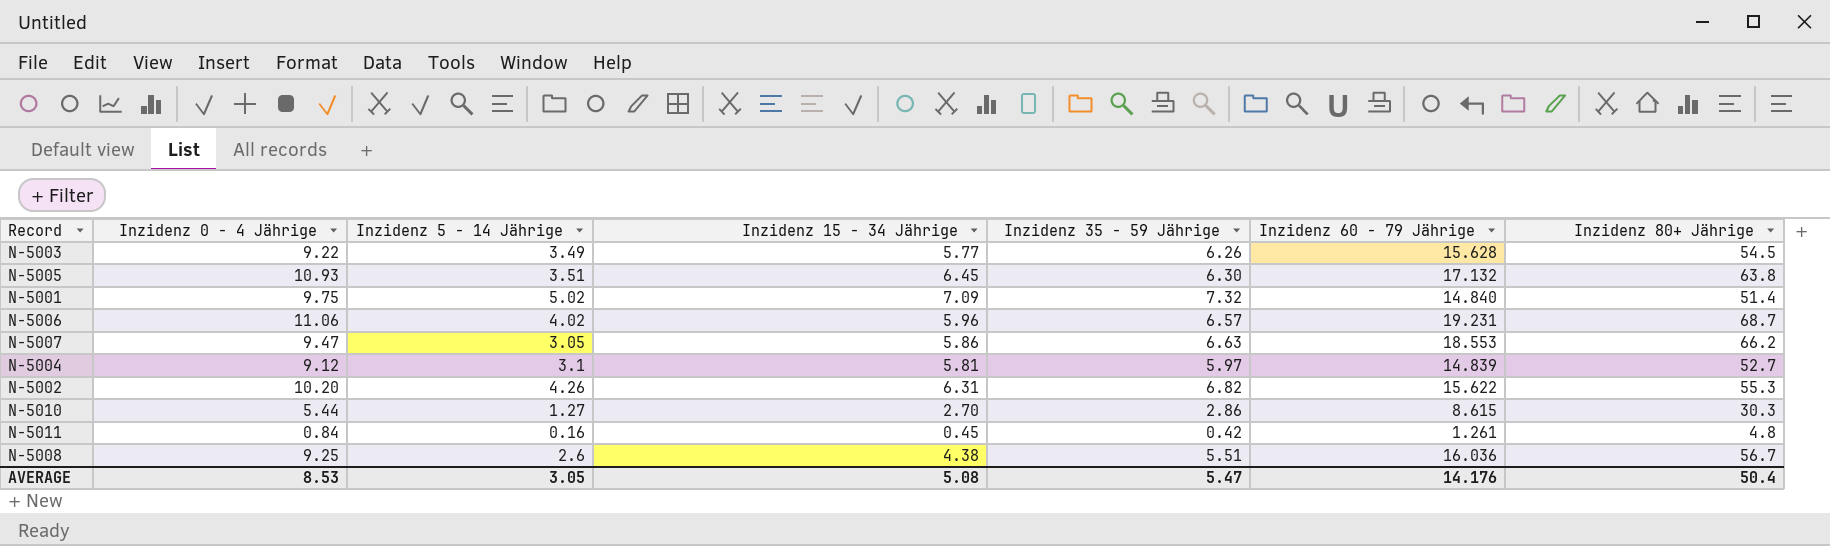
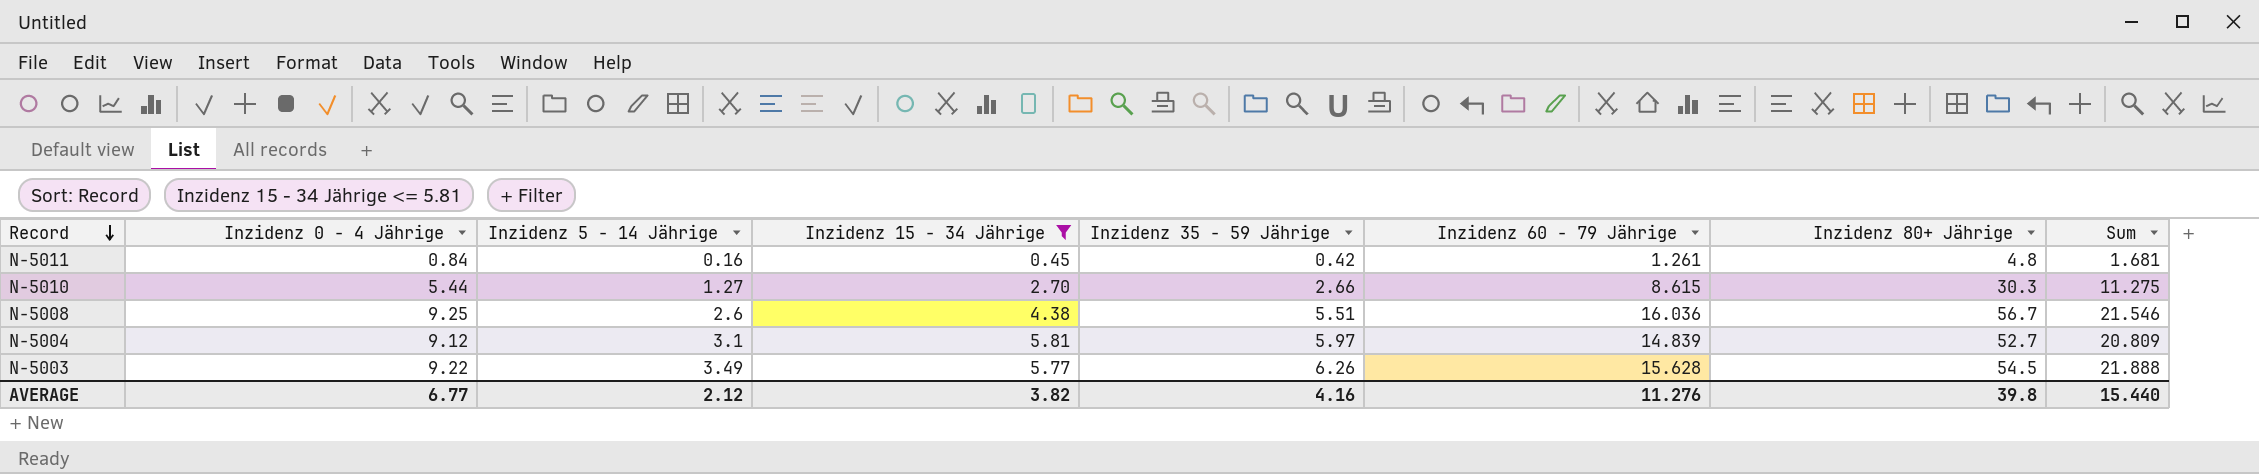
filter: none -> Inzidenz 15 - 34 Jährige <= 5.81
row order: none -> Record descending
column Sum | formula: none -> [Inzidenz 35 - 59 Jährige] + [Inzidenz 60 - 79 Jährige]
N-5010 | Inzidenz 35 - 59 Jährige: 2.86 -> 2.66
AVERAGE | Inzidenz 0 - 4 Jährige: 8.53 -> 6.77
AVERAGE | Inzidenz 5 - 14 Jährige: 3.05 -> 2.12
AVERAGE | Inzidenz 15 - 34 Jährige: 5.08 -> 3.82
AVERAGE | Inzidenz 35 - 59 Jährige: 5.47 -> 4.16
AVERAGE | Inzidenz 60 - 79 Jährige: 14.176 -> 11.276
AVERAGE | Inzidenz 80+ Jährige: 50.4 -> 39.8

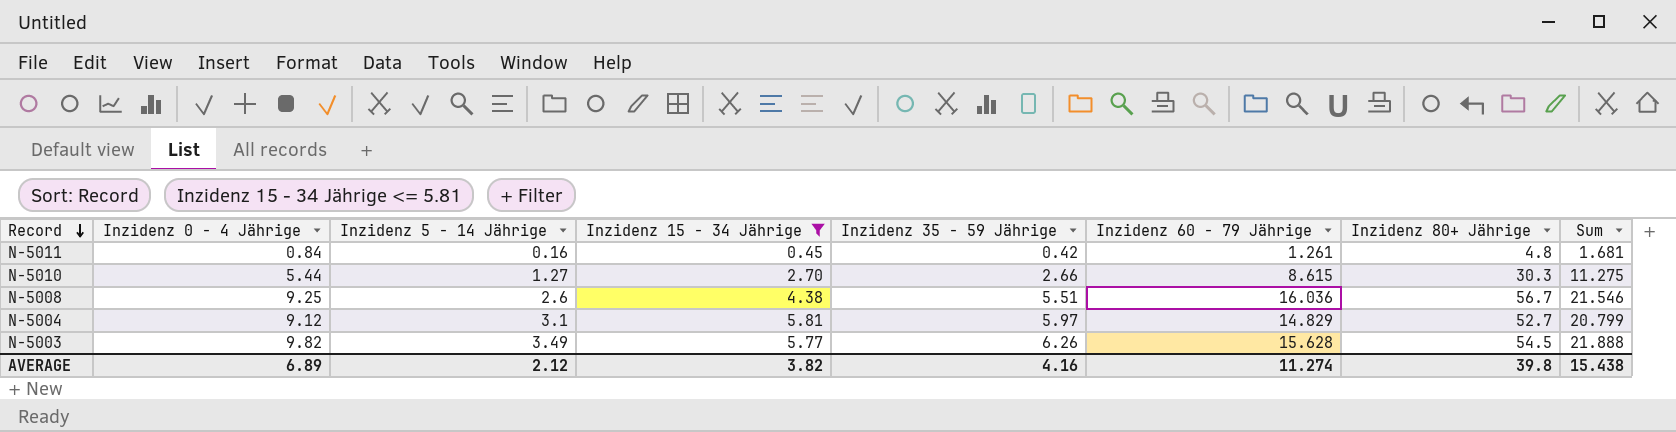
N-5004 | Inzidenz 60 - 79 Jährige: 14.839 -> 14.829
N-5004 | Sum: 20.809 -> 20.799
N-5003 | Inzidenz 0 - 4 Jährige: 9.22 -> 9.82
AVERAGE | Inzidenz 0 - 4 Jährige: 6.77 -> 6.89
AVERAGE | Inzidenz 60 - 79 Jährige: 11.276 -> 11.274
AVERAGE | Sum: 15.440 -> 15.438

